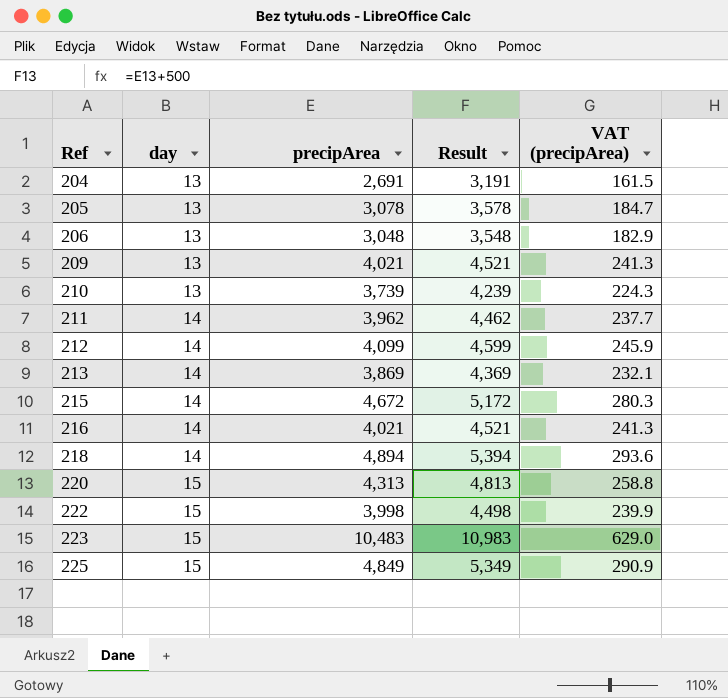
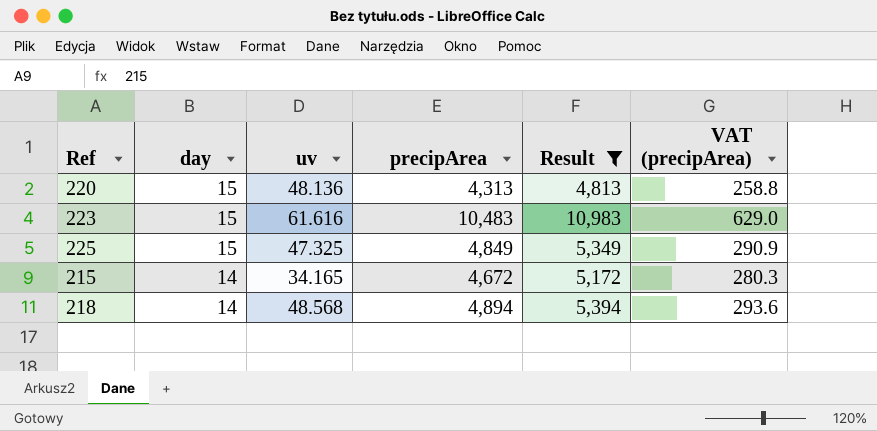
filter: none -> Result >= 4,813
row order: Ref ascending -> day descending
column uv | position: none -> 3

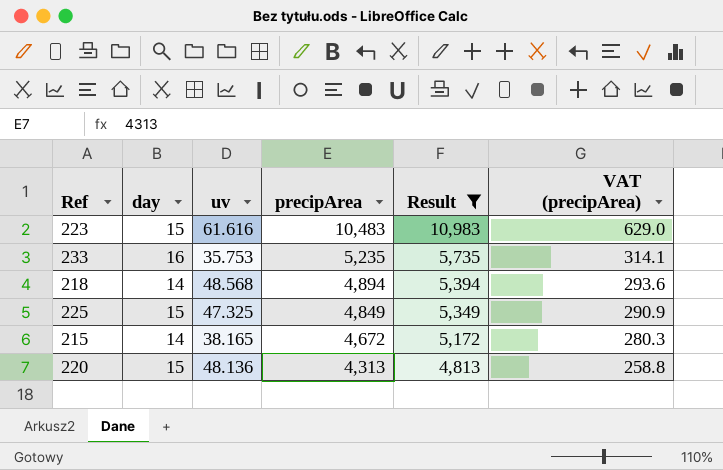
row order: day descending -> precipArea descending
row 233: none -> 16 | 35.753 | 5,235 | 5,735 | 314.1
215 | uv: 34.165 -> 38.165

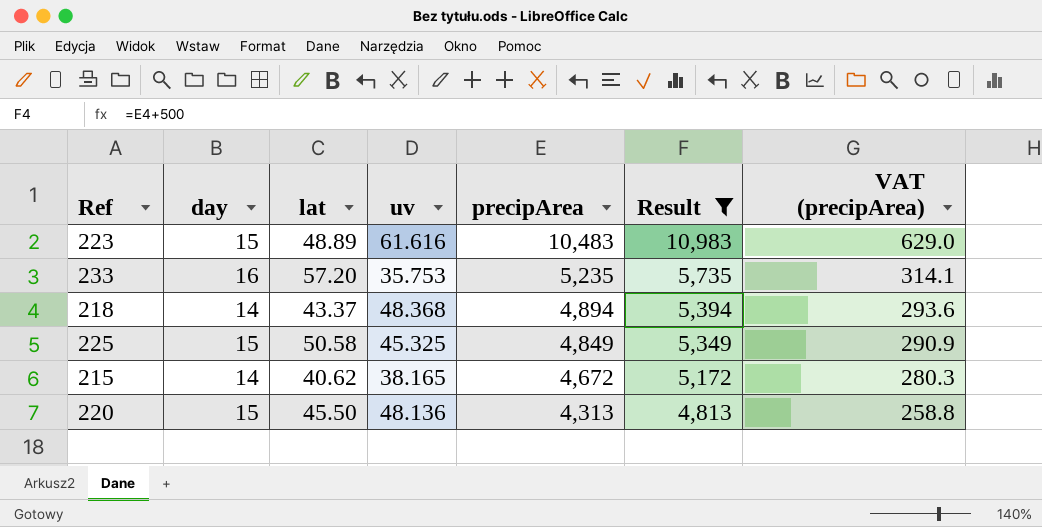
column lat | position: none -> 3
218 | uv: 48.568 -> 48.368
225 | uv: 47.325 -> 45.325

